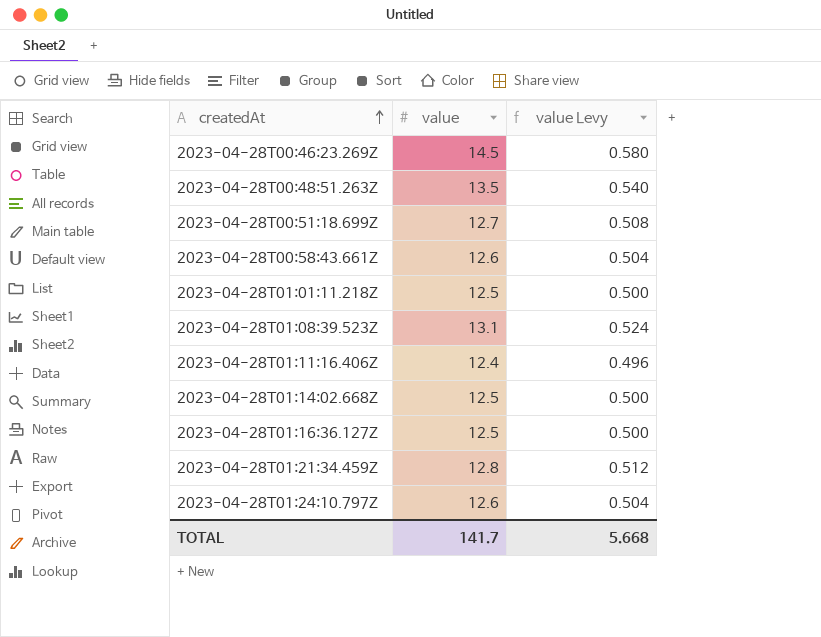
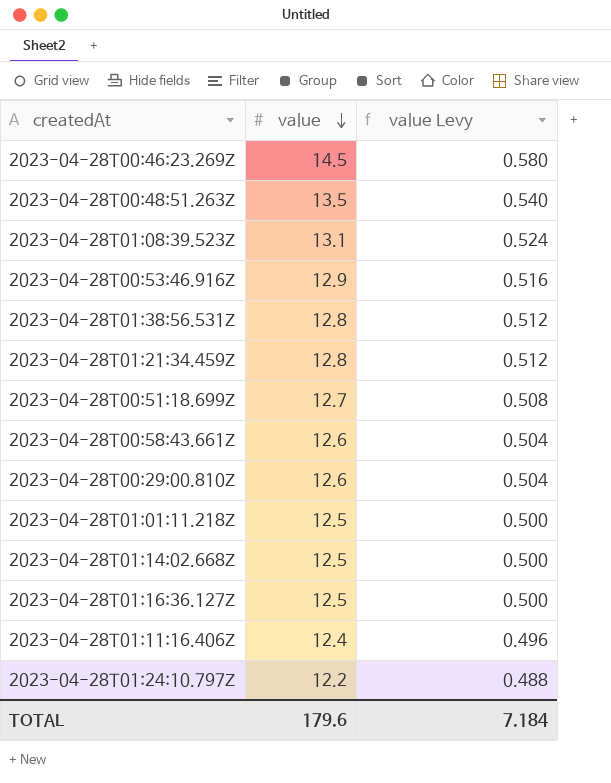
row order: createdAt ascending -> value descending
row 2023-04-28T00:53:46.916Z: none -> 12.9 | 0.516
row 2023-04-28T01:38:56.531Z: none -> 12.8 | 0.512
row 2023-04-28T00:29:00.810Z: none -> 12.6 | 0.504
2023-04-28T01:24:10.797Z | value: 12.6 -> 12.2
2023-04-28T01:24:10.797Z | value Levy: 0.504 -> 0.488
TOTAL | value: 141.7 -> 179.6
TOTAL | value Levy: 5.668 -> 7.184

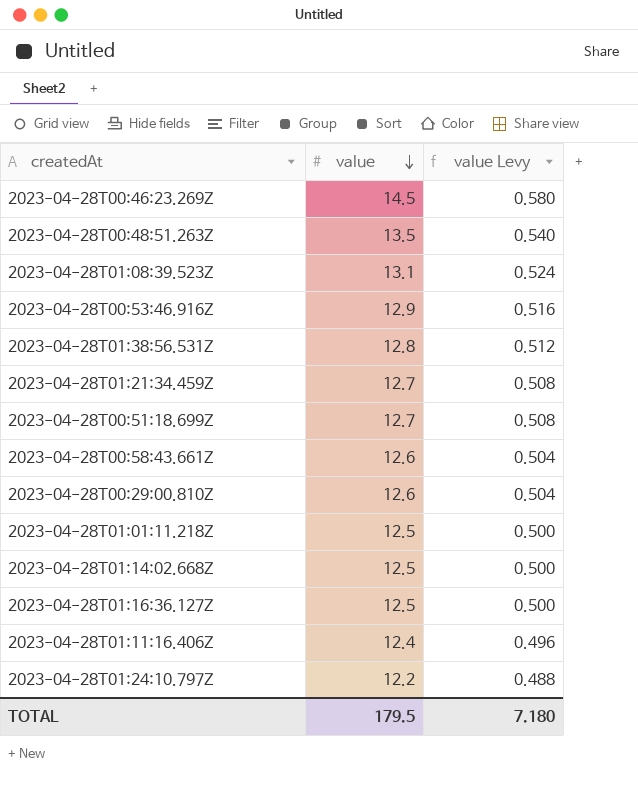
2023-04-28T01:21:34.459Z | value: 12.8 -> 12.7
2023-04-28T01:21:34.459Z | value Levy: 0.512 -> 0.508
TOTAL | value: 179.6 -> 179.5
TOTAL | value Levy: 7.184 -> 7.180

